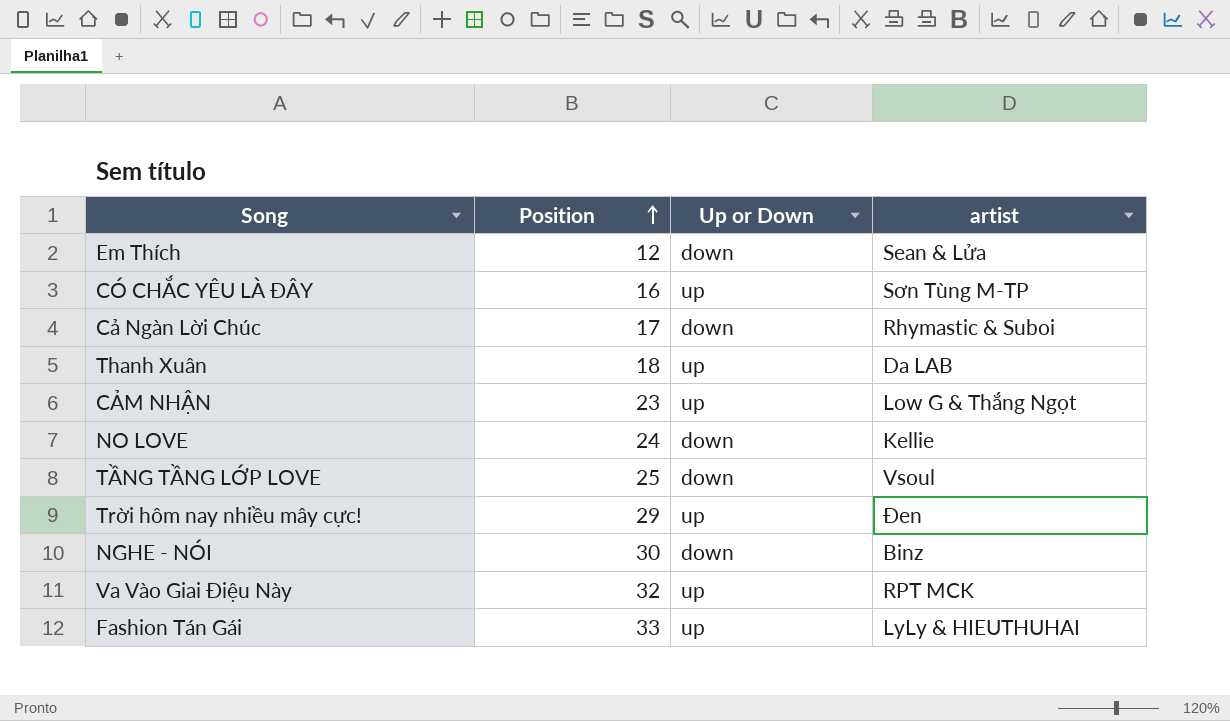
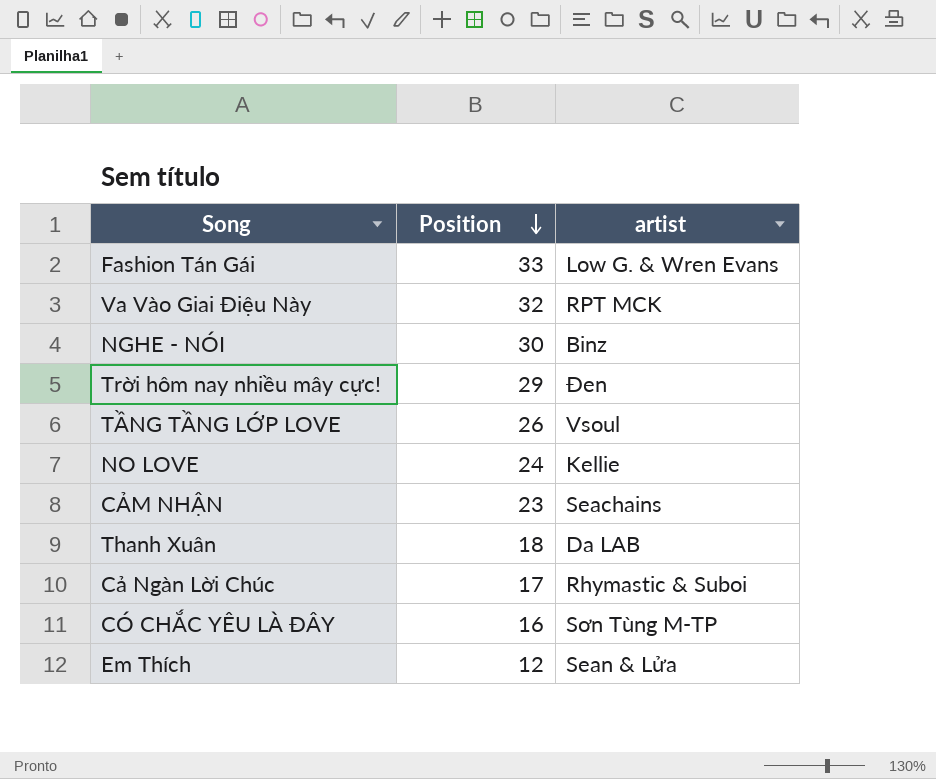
row order: Position ascending -> Position descending
column Up or Down | position: 3 -> none
Fashion Tán Gái | artist: LyLy & HIEUTHUHAI -> Low G. & Wren Evans
TẦNG TẦNG LỚP LOVE | Position: 25 -> 26
CẢM NHẬN | artist: Low G & Thắng Ngọt -> Seachains

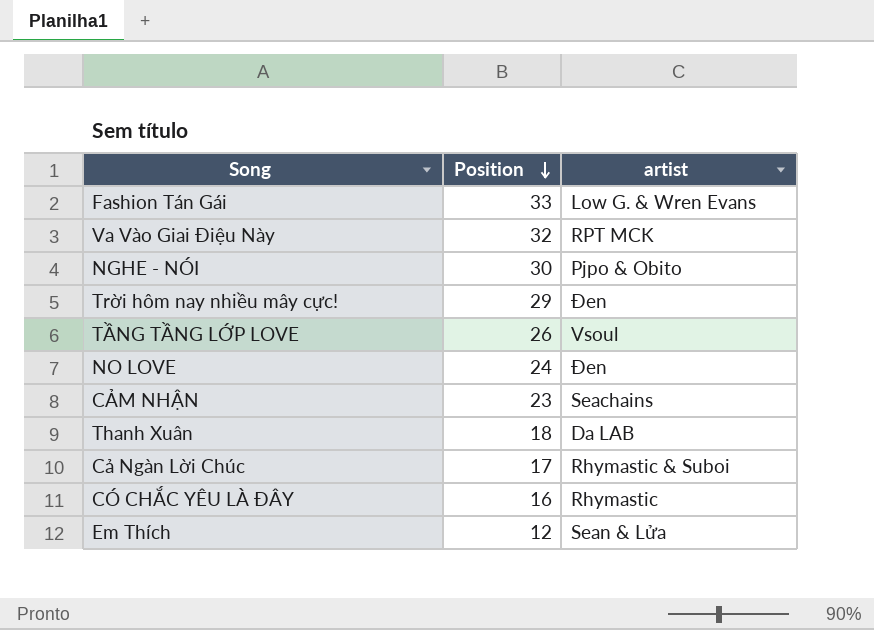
NGHE - NÓI | artist: Binz -> Pjpo & Obito
NO LOVE | artist: Kellie -> Đen
CÓ CHẮC YÊU LÀ ĐÂY | artist: Sơn Tùng M-TP -> Rhymastic

